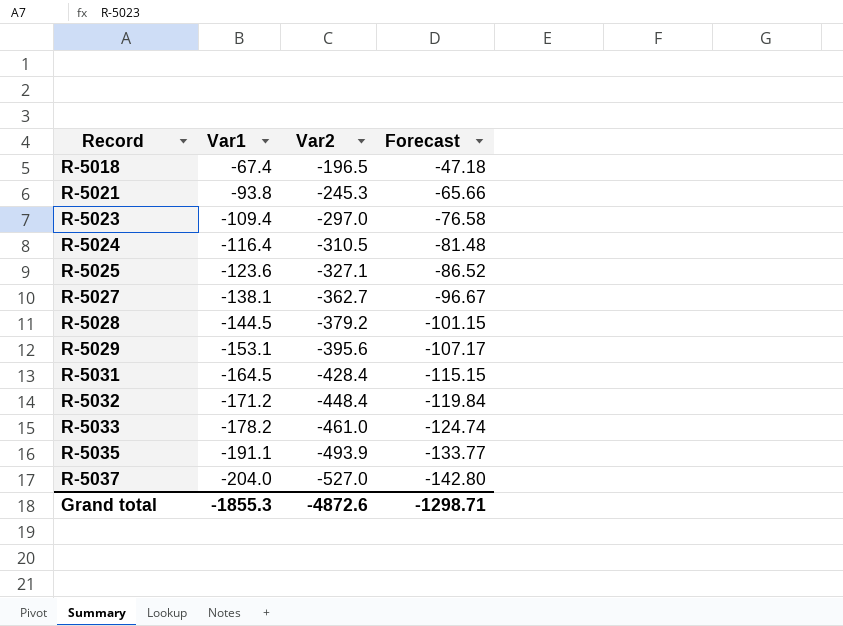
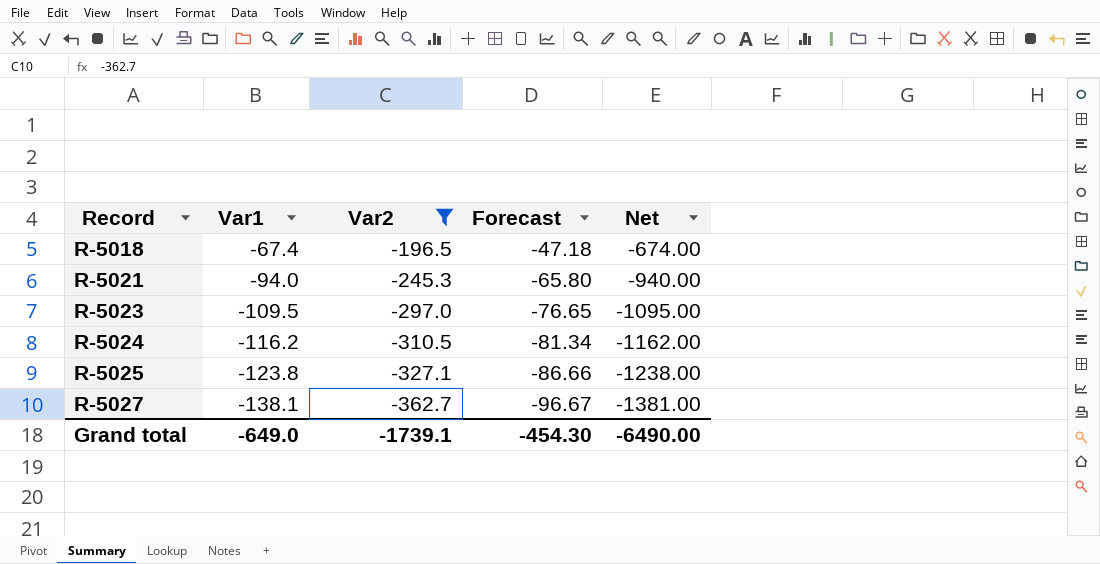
filter: none -> Var2 >= -362.7
column Net | formula: none -> [Var1] * 10
R-5021 | Var1: -93.8 -> -94.0
R-5021 | Forecast: -65.66 -> -65.80
R-5023 | Var1: -109.4 -> -109.5
R-5023 | Forecast: -76.58 -> -76.65
R-5024 | Var1: -116.4 -> -116.2
R-5024 | Forecast: -81.48 -> -81.34
R-5025 | Var1: -123.6 -> -123.8
R-5025 | Forecast: -86.52 -> -86.66
Grand total | Var1: -1855.3 -> -649.0
Grand total | Var2: -4872.6 -> -1739.1
Grand total | Forecast: -1298.71 -> -454.30

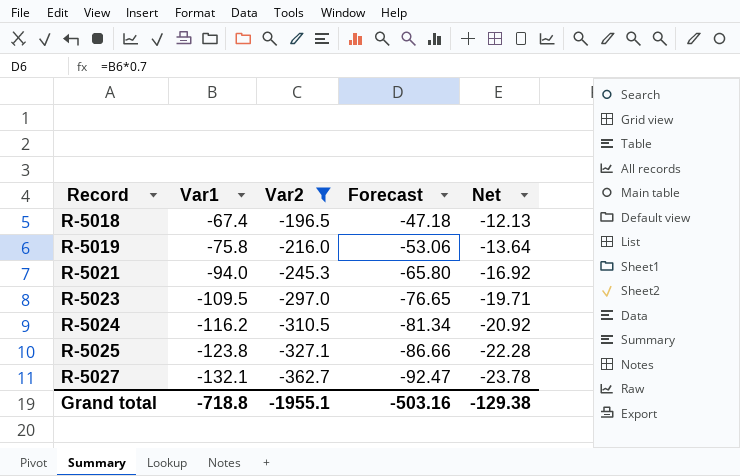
column Net | formula: [Var1] * 10 -> [Var1] * 0.18
row R-5019: none -> -75.8 | -216.0 | -53.06 | -13.64
R-5027 | Var1: -138.1 -> -132.1
R-5027 | Forecast: -96.67 -> -92.47
Grand total | Var1: -649.0 -> -718.8
Grand total | Var2: -1739.1 -> -1955.1
Grand total | Forecast: -454.30 -> -503.16
Grand total | Net: -6490.00 -> -129.38

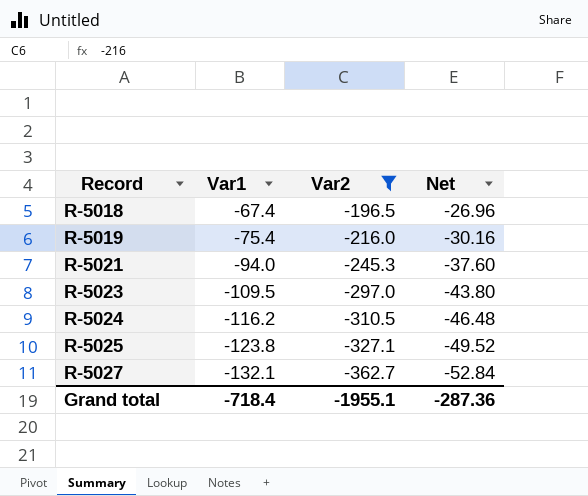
column Forecast | formula: [Var1] * 0.7 -> none
column Net | formula: [Var1] * 0.18 -> [Var1] * 0.4
R-5019 | Var1: -75.8 -> -75.4
Grand total | Var1: -718.8 -> -718.4
Grand total | Net: -129.38 -> -287.36

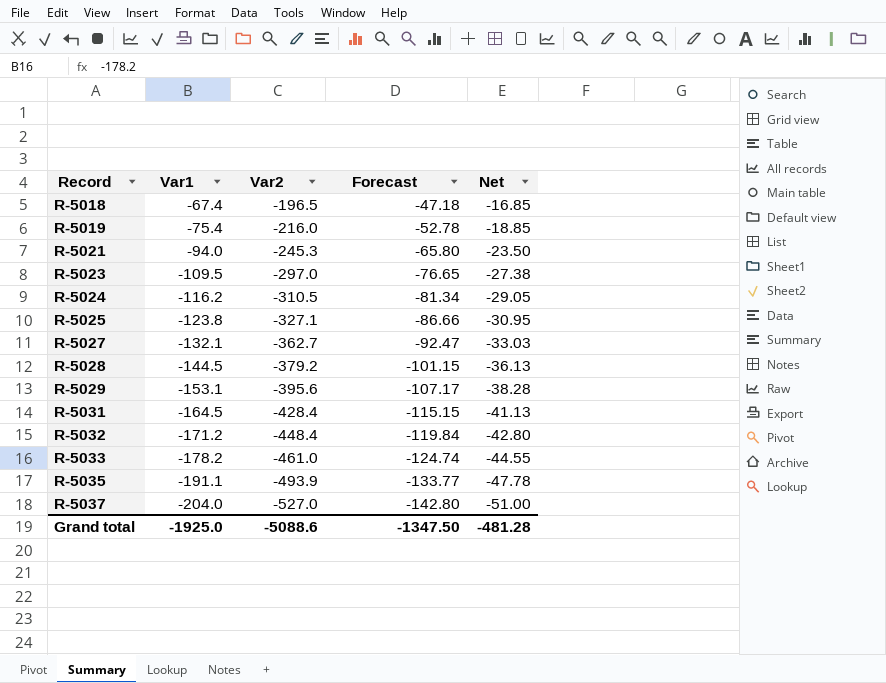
filter: Var2 >= -362.7 -> none
column Forecast | formula: none -> [Var1] * 0.7
column Net | formula: [Var1] * 0.4 -> [Var1] * 0.25
Grand total | Var1: -718.4 -> -1925.0
Grand total | Var2: -1955.1 -> -5088.6
Grand total | Net: -287.36 -> -481.28

